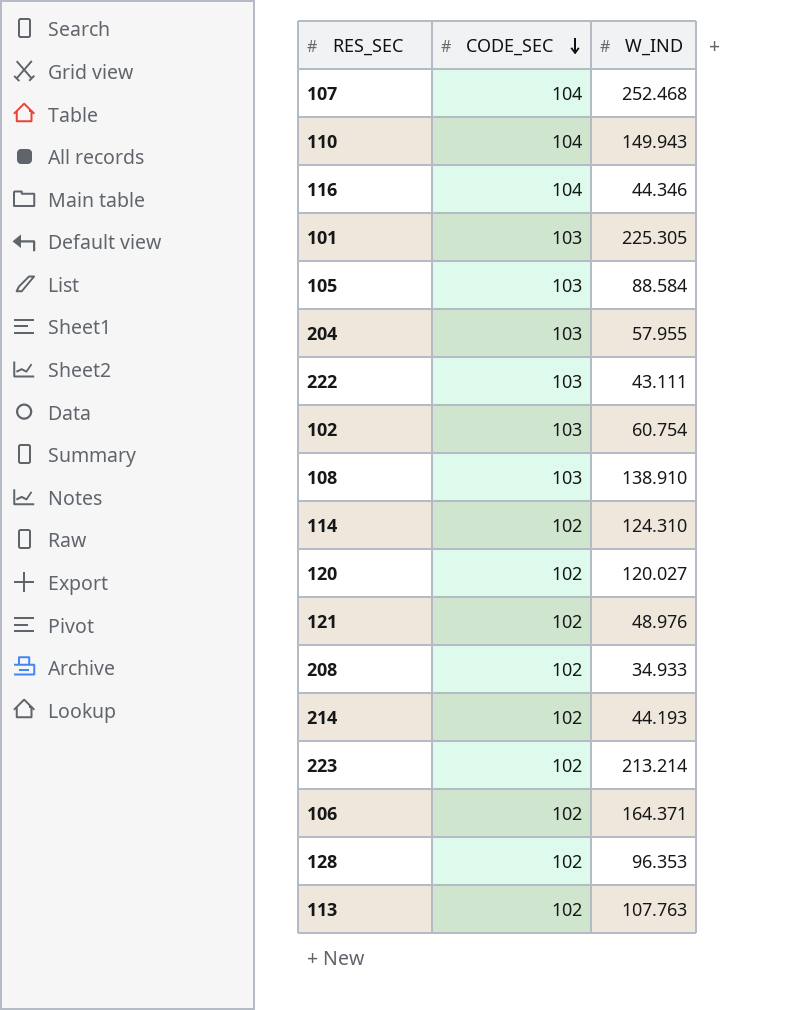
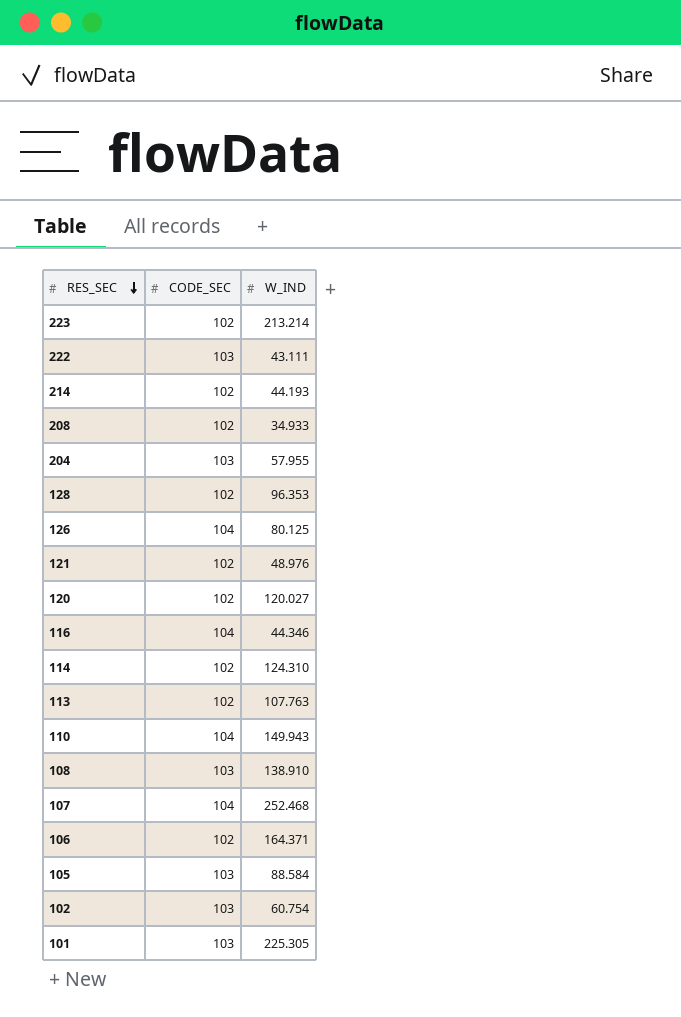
row order: CODE_SEC descending -> RES_SEC descending
row 126: none -> 104 | 80.125

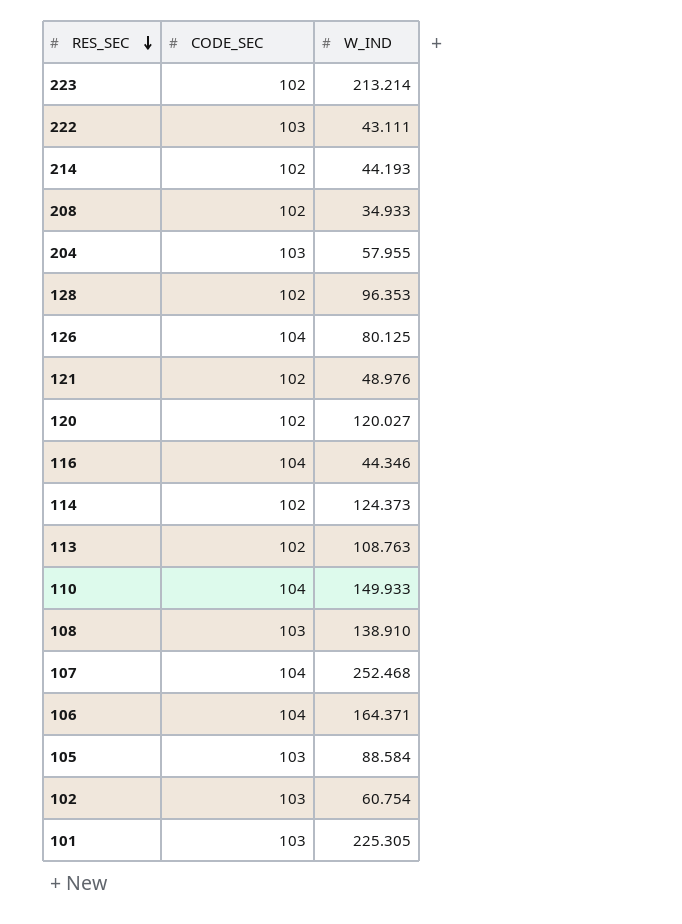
114 | W_IND: 124.310 -> 124.373
113 | W_IND: 107.763 -> 108.763
110 | W_IND: 149.943 -> 149.933
106 | CODE_SEC: 102 -> 104

